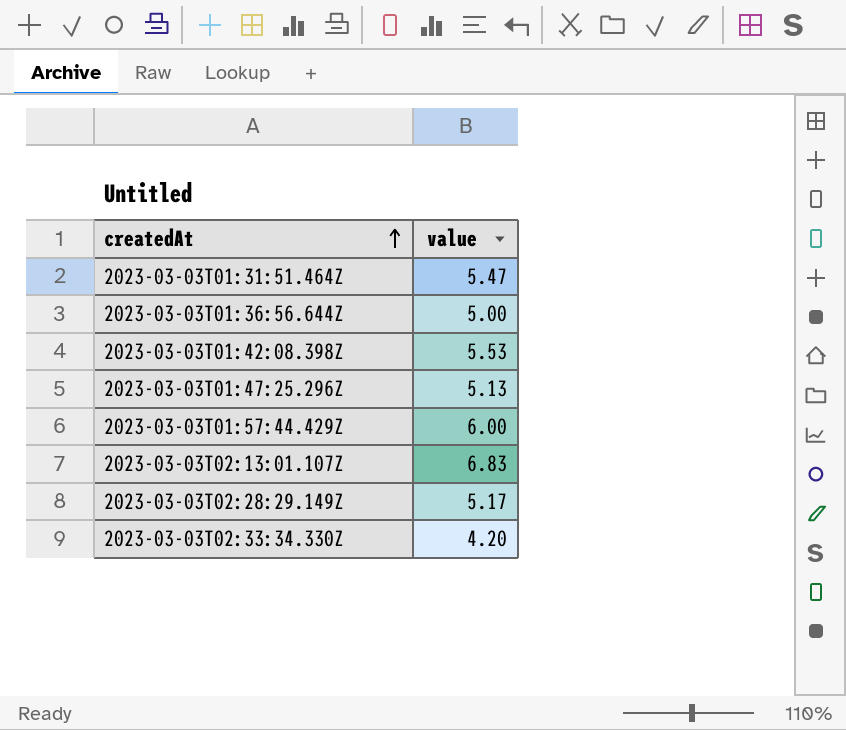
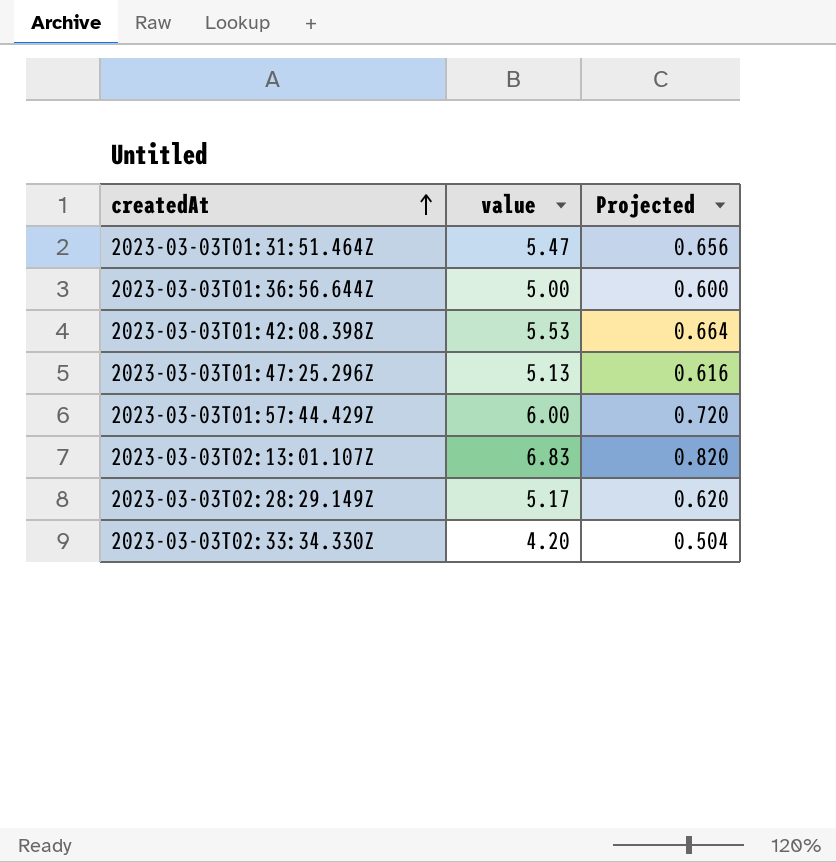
column Projected | formula: none -> [value] * 0.12

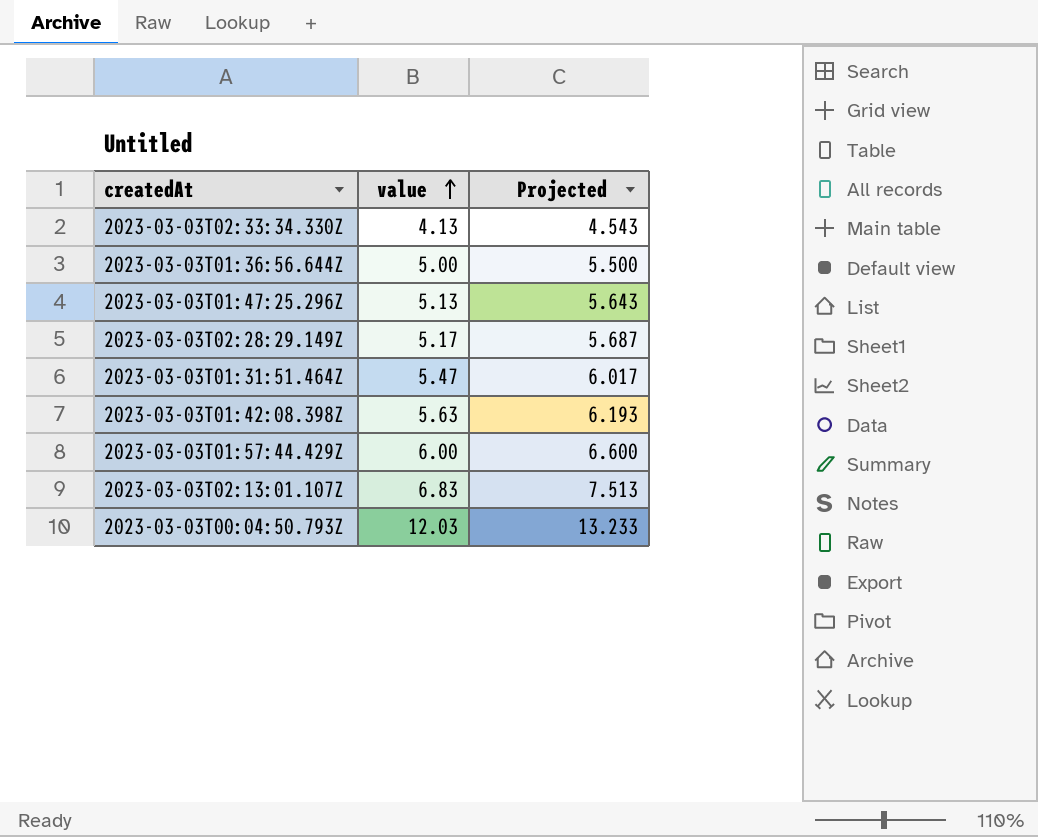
row order: createdAt ascending -> value ascending
column Projected | formula: [value] * 0.12 -> [value] * 1.1
2023-03-03T02:33:34.330Z | value: 4.20 -> 4.13
2023-03-03T01:42:08.398Z | value: 5.53 -> 5.63
row 2023-03-03T00:04:50.793Z: none -> 12.03 | 13.233

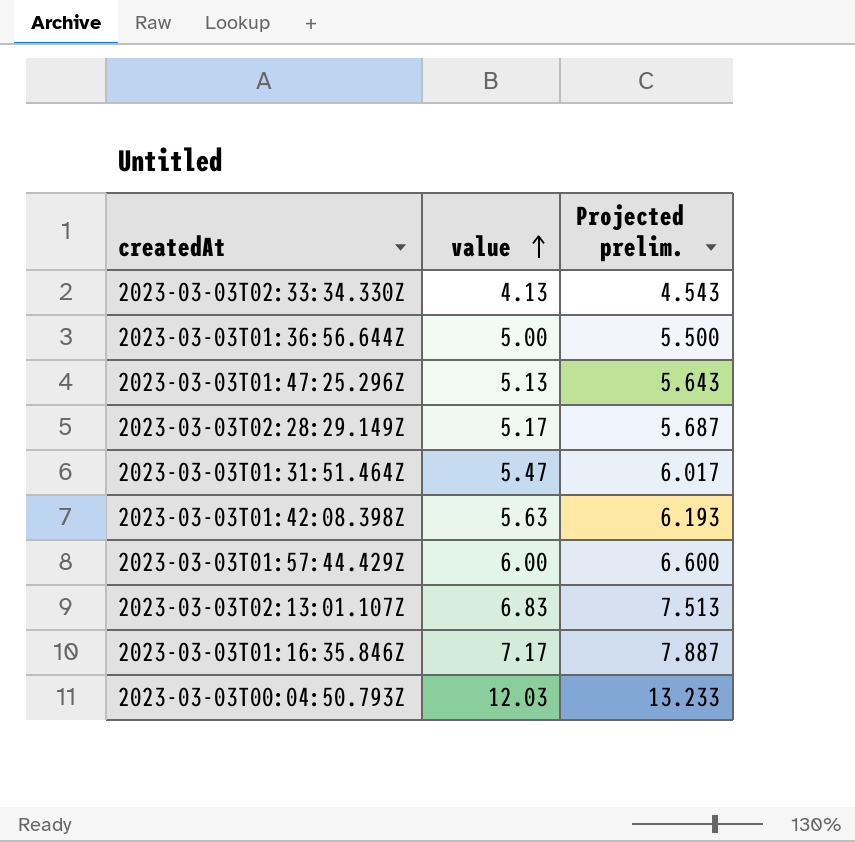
column name: Projected -> Projected prelim.
row 2023-03-03T01:16:35.846Z: none -> 7.17 | 7.887

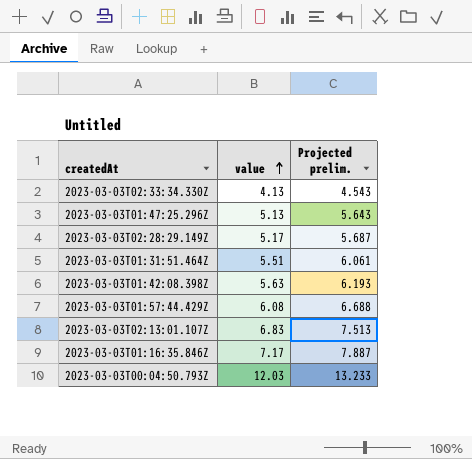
row 2023-03-03T01:36:56.644Z: 5.00 | 5.500 -> none
2023-03-03T01:31:51.464Z | value: 5.47 -> 5.51
2023-03-03T01:31:51.464Z | Projected prelim.: 6.017 -> 6.061
2023-03-03T01:57:44.429Z | value: 6.00 -> 6.08
2023-03-03T01:57:44.429Z | Projected prelim.: 6.600 -> 6.688

